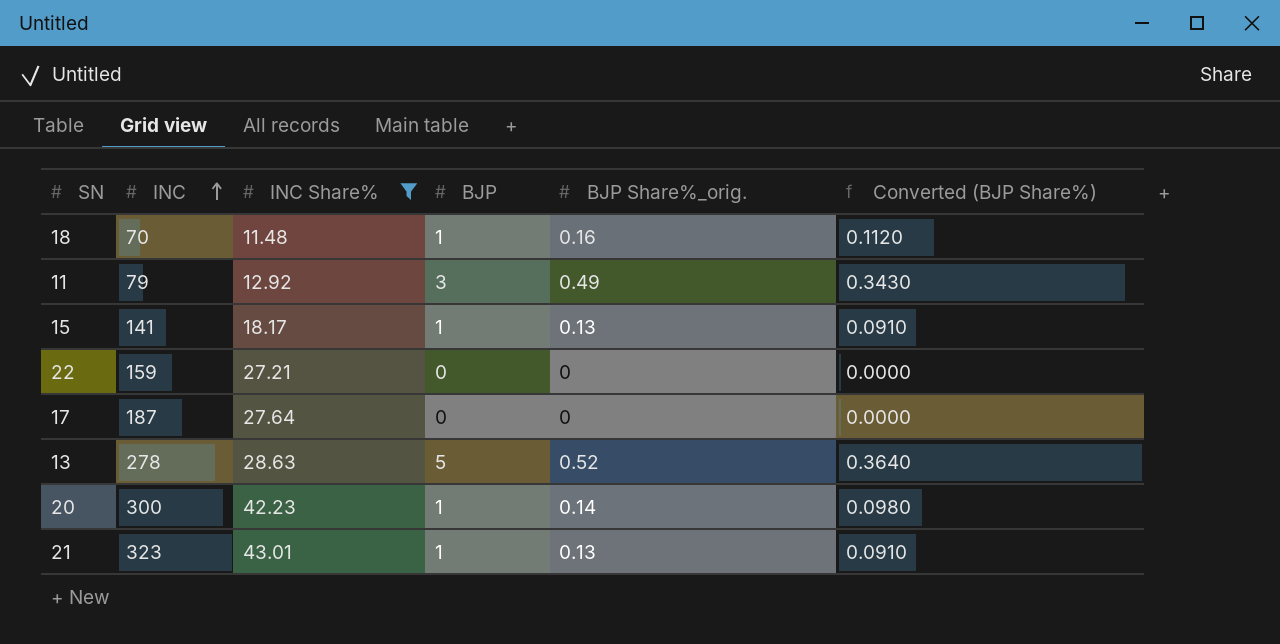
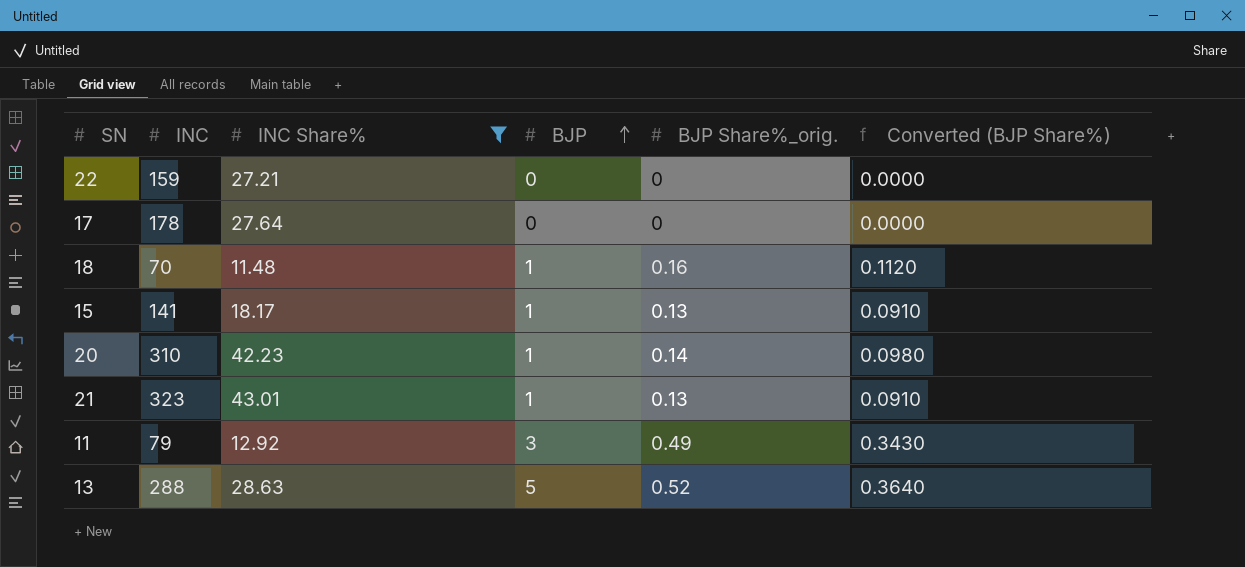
row order: INC ascending -> BJP ascending
17 | INC: 187 -> 178
20 | INC: 300 -> 310
13 | INC: 278 -> 288

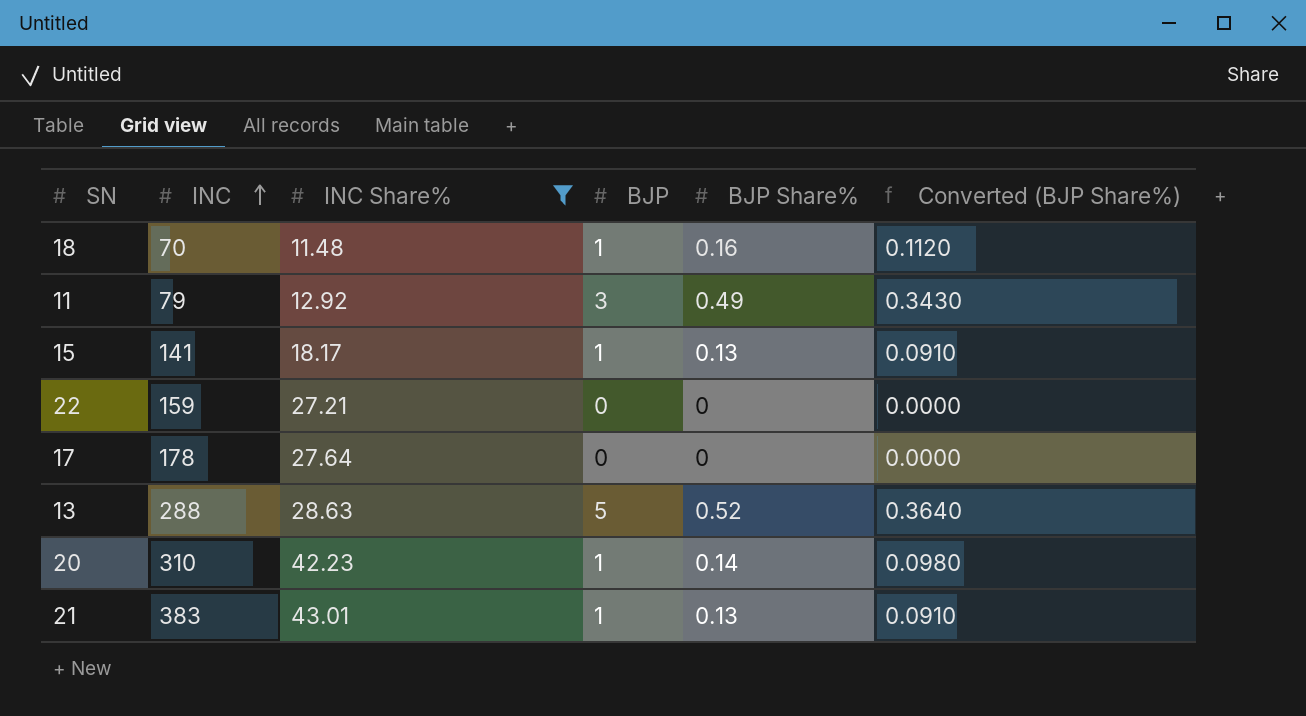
row order: BJP ascending -> INC ascending
column name: BJP Share%_orig. -> BJP Share%
21 | INC: 323 -> 383

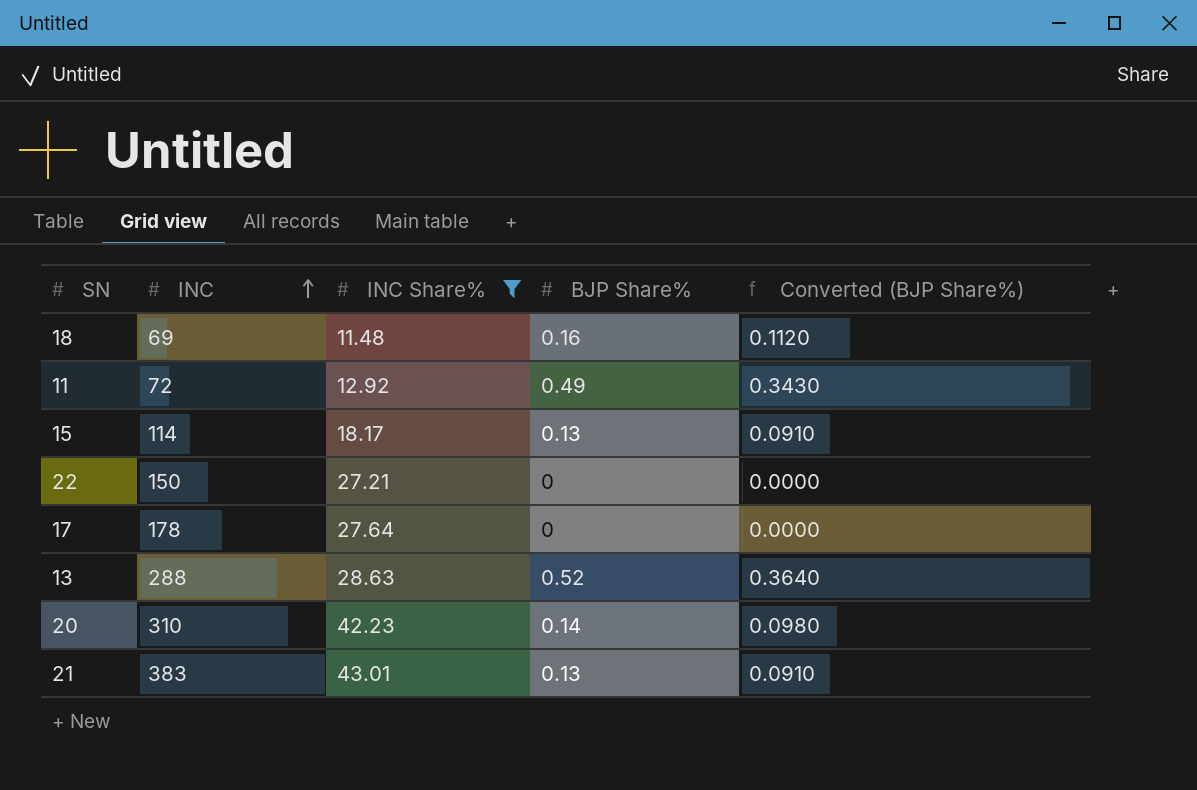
column BJP | position: 4 -> none
18 | INC: 70 -> 69
11 | INC: 79 -> 72
15 | INC: 141 -> 114
22 | INC: 159 -> 150

